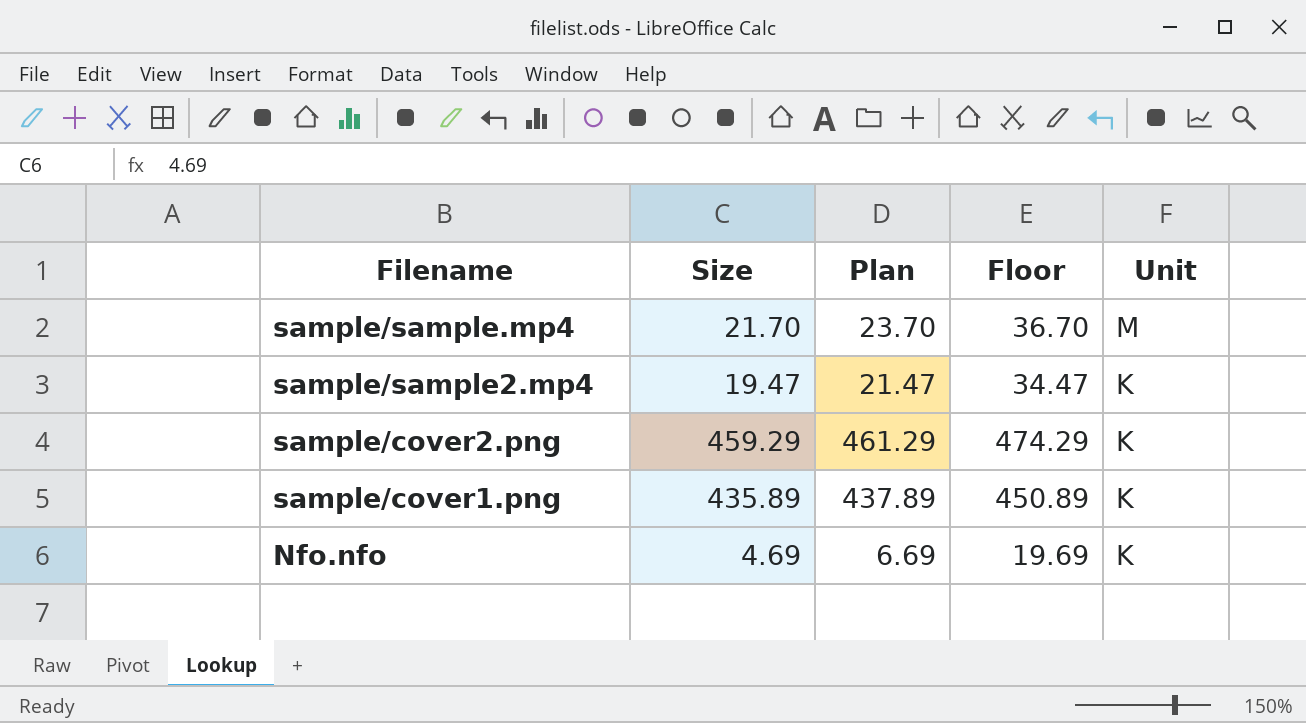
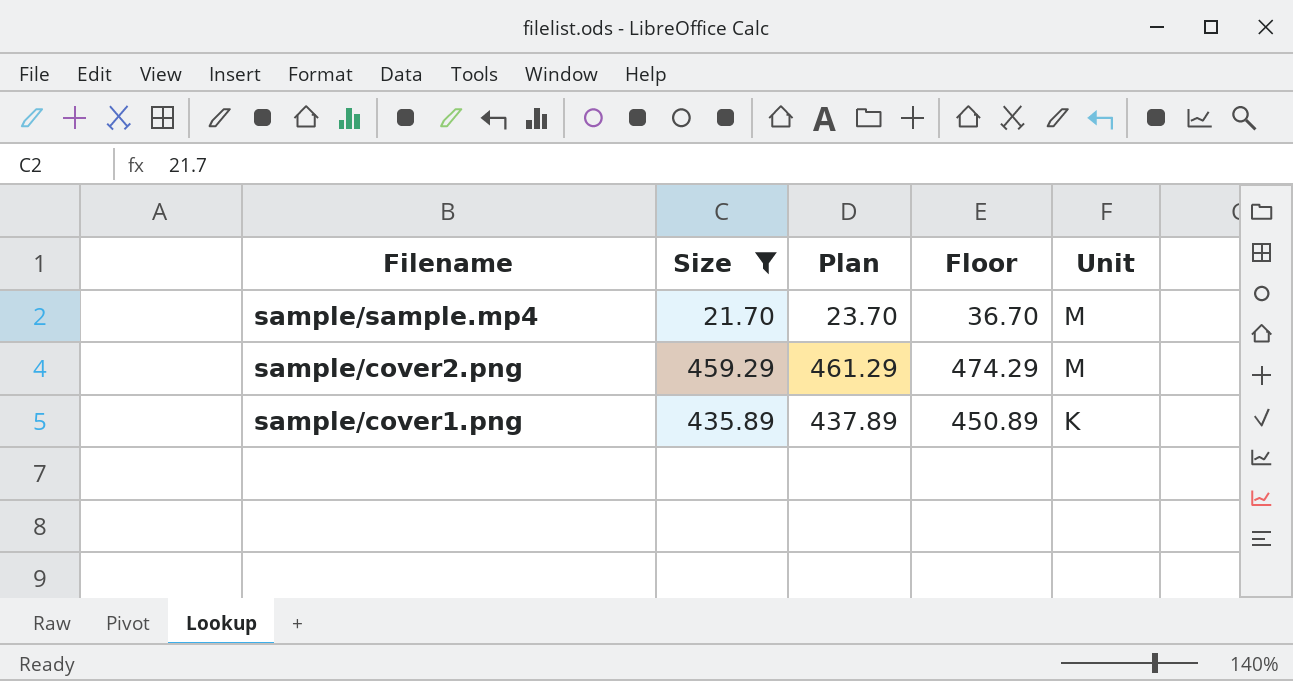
filter: none -> Size >= 21.70
sample/cover2.png | Unit: K -> M

